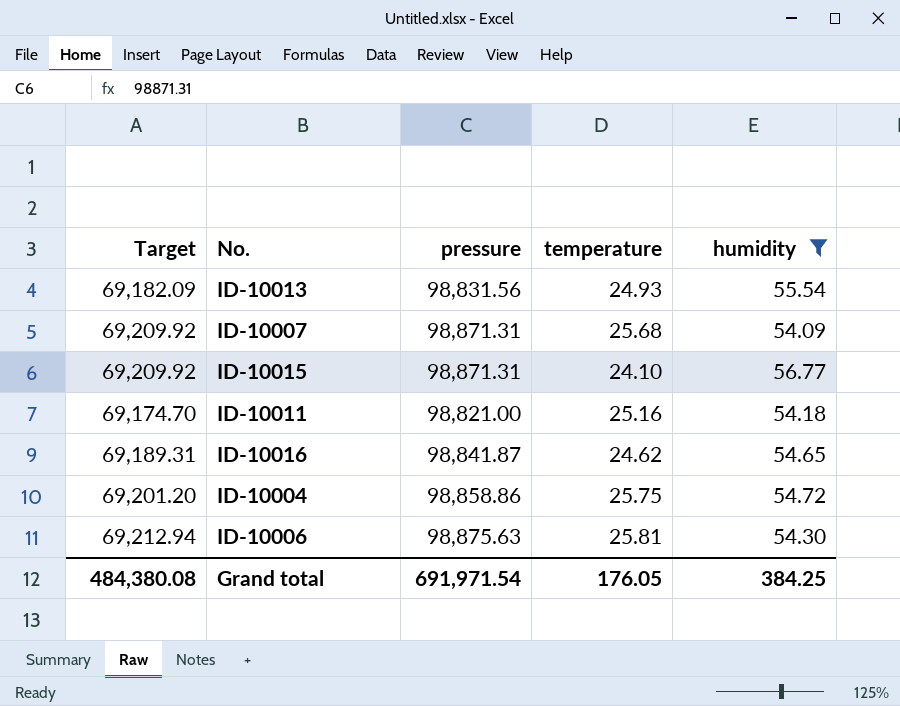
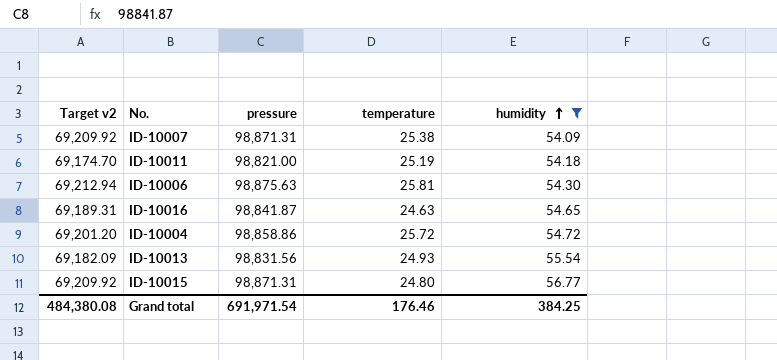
row order: none -> humidity ascending
column name: Target -> Target v2
ID-10007 | temperature: 25.68 -> 25.38
ID-10011 | temperature: 25.16 -> 25.19
ID-10016 | temperature: 24.62 -> 24.63
ID-10004 | temperature: 25.75 -> 25.72
ID-10015 | temperature: 24.10 -> 24.80
Grand total | temperature: 176.05 -> 176.46

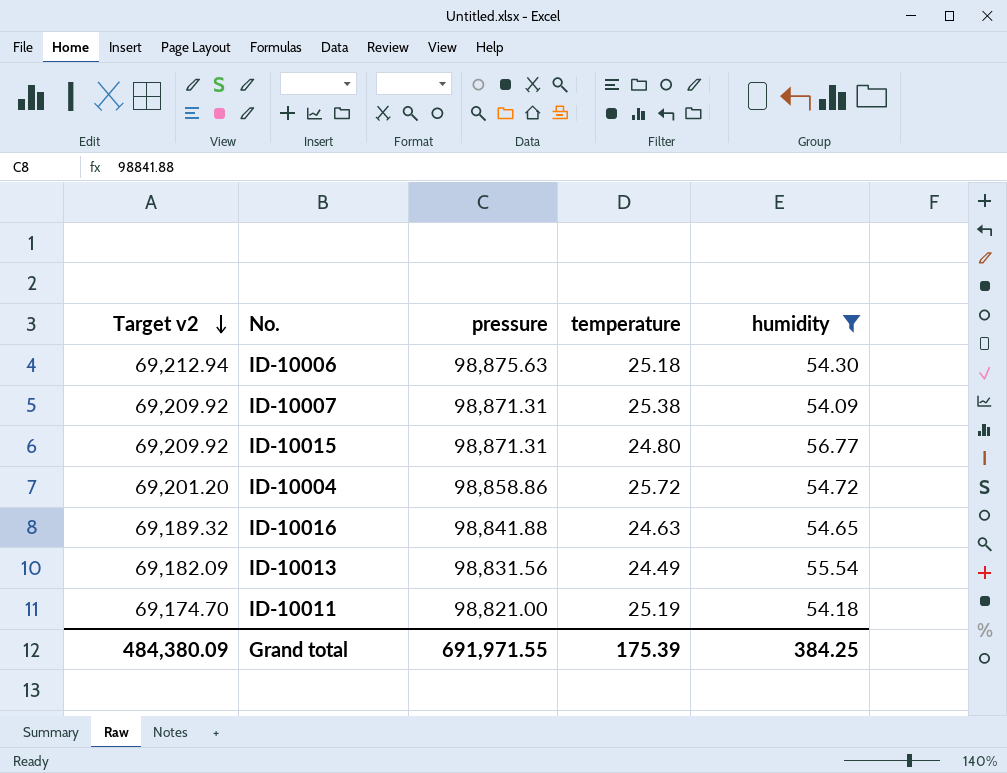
row order: humidity ascending -> Target v2 descending
ID-10006 | temperature: 25.81 -> 25.18
ID-10016 | Target v2: 69,189.31 -> 69,189.32
ID-10016 | pressure: 98,841.87 -> 98,841.88
ID-10013 | temperature: 24.93 -> 24.49
Grand total | Target v2: 484,380.08 -> 484,380.09
Grand total | pressure: 691,971.54 -> 691,971.55
Grand total | temperature: 176.46 -> 175.39

